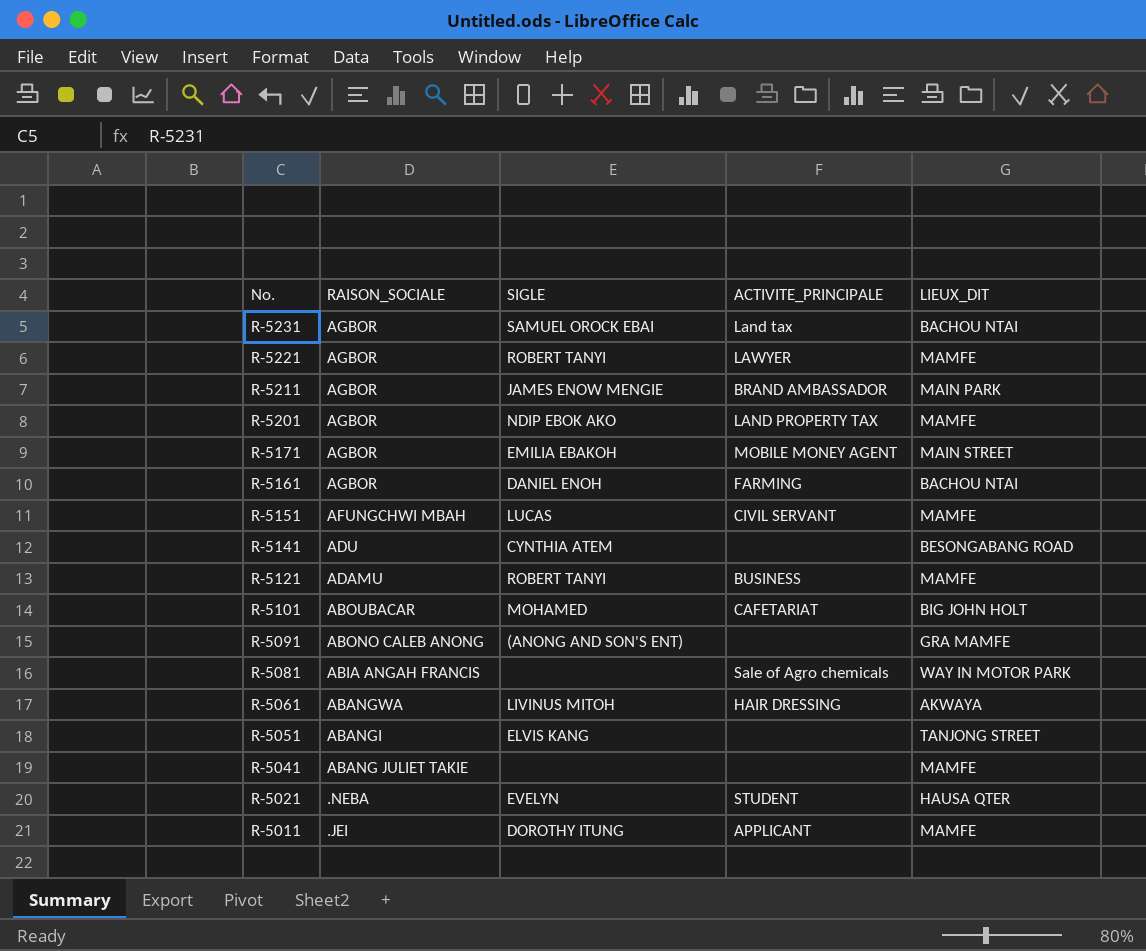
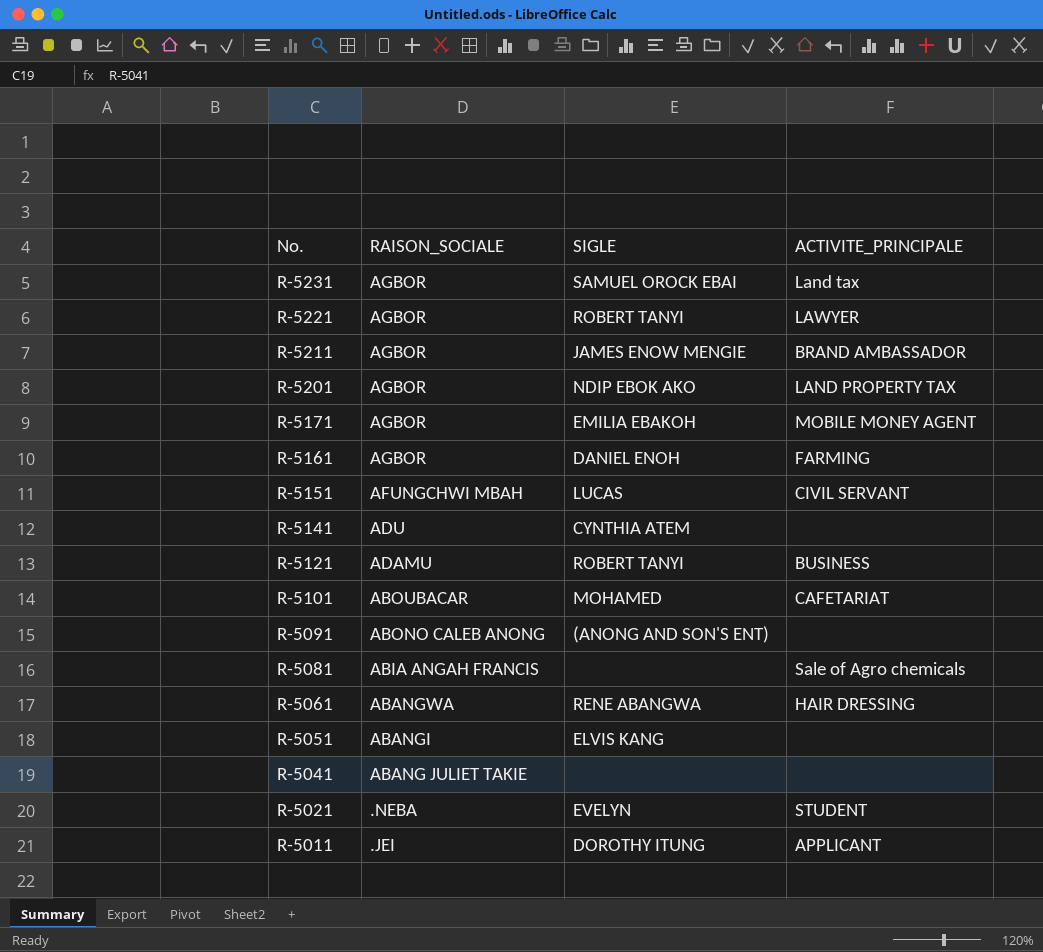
column LIEUX_DIT | position: 5 -> none
R-5061 | SIGLE: LIVINUS MITOH -> RENE ABANGWA

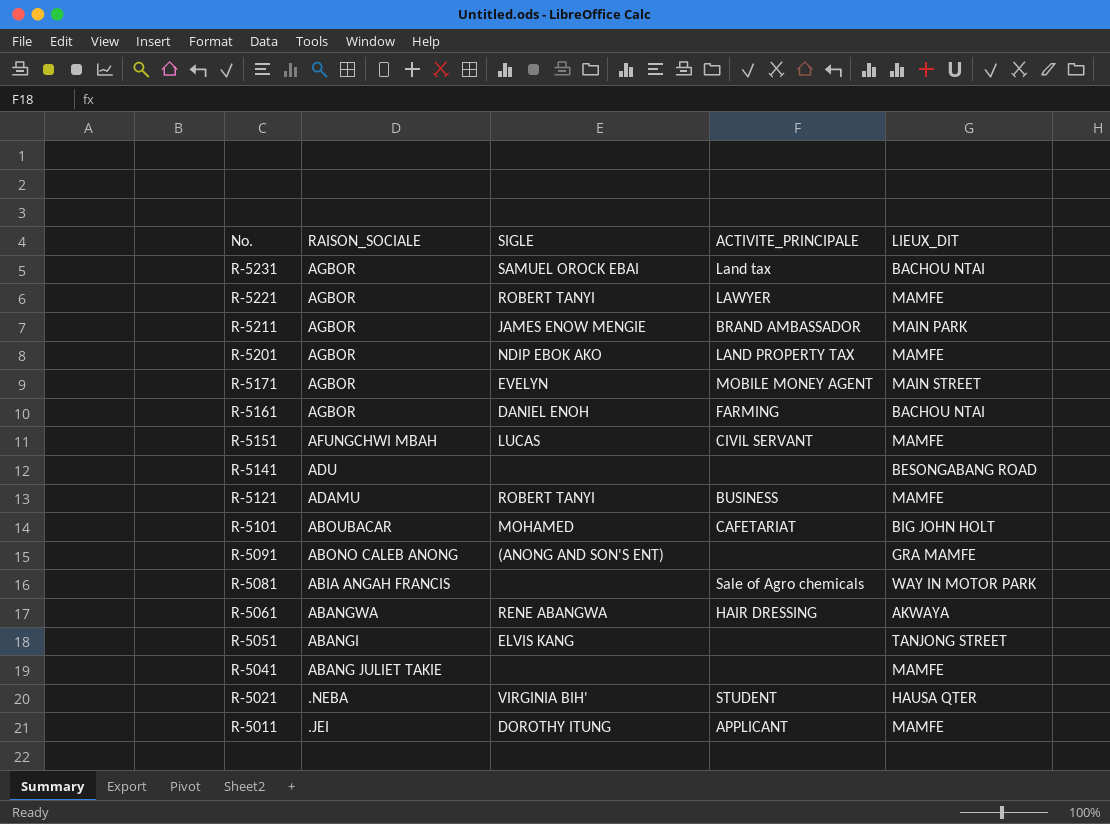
column LIEUX_DIT | position: none -> 5
R-5171 | SIGLE: EMILIA EBAKOH -> EVELYN
R-5141 | SIGLE: CYNTHIA ATEM -> none
R-5021 | SIGLE: EVELYN -> VIRGINIA BIH'

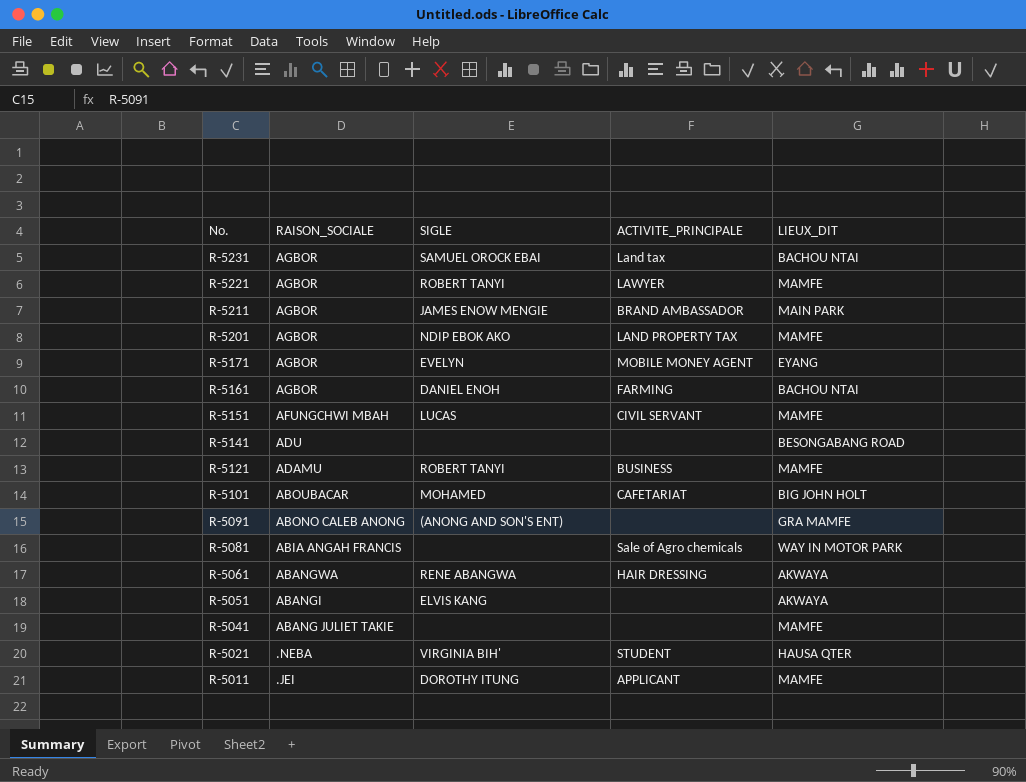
R-5171 | LIEUX_DIT: MAIN STREET -> EYANG
R-5051 | LIEUX_DIT: TANJONG STREET -> AKWAYA

